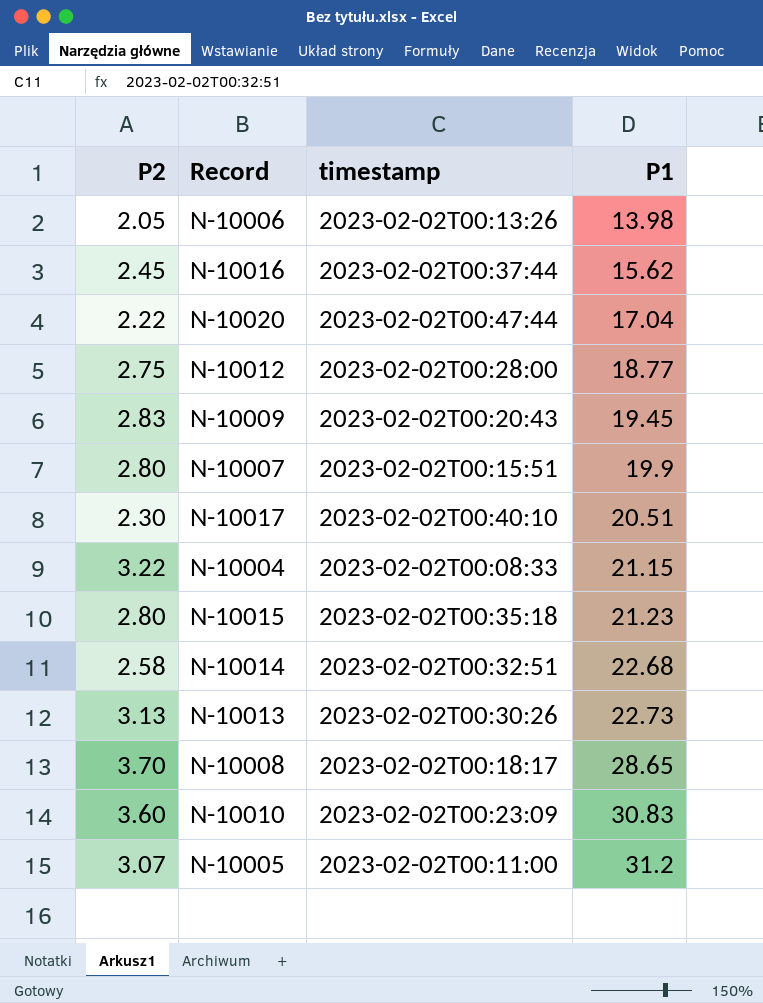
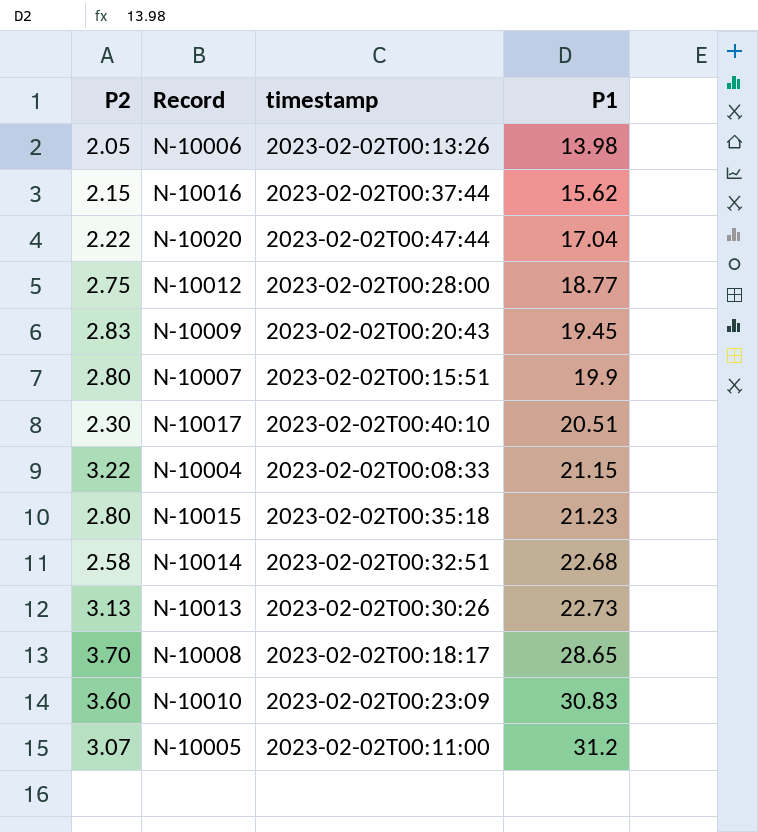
N-10016 | P2: 2.45 -> 2.15

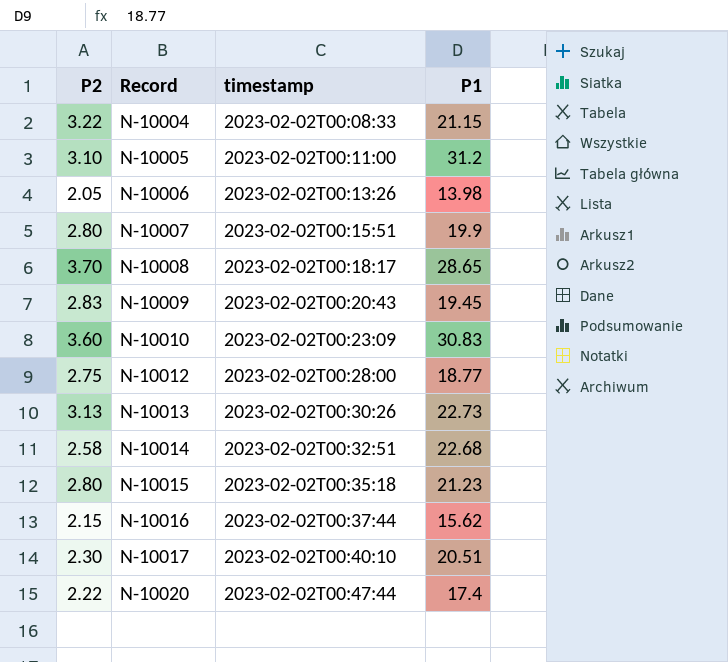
row order: P1 ascending -> Record ascending
N-10005 | P2: 3.07 -> 3.10
N-10020 | P1: 17.04 -> 17.4

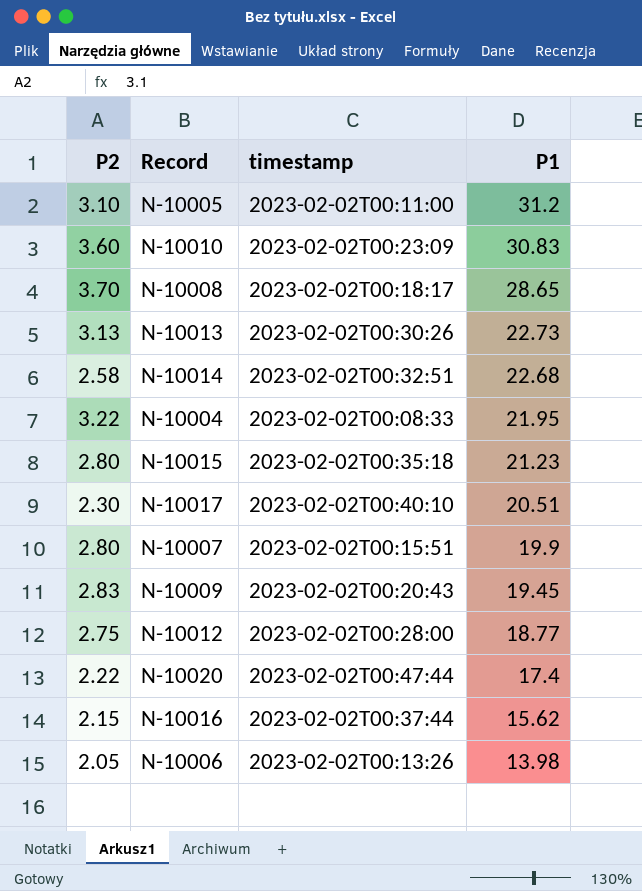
row order: Record ascending -> P1 descending
N-10004 | P1: 21.15 -> 21.95

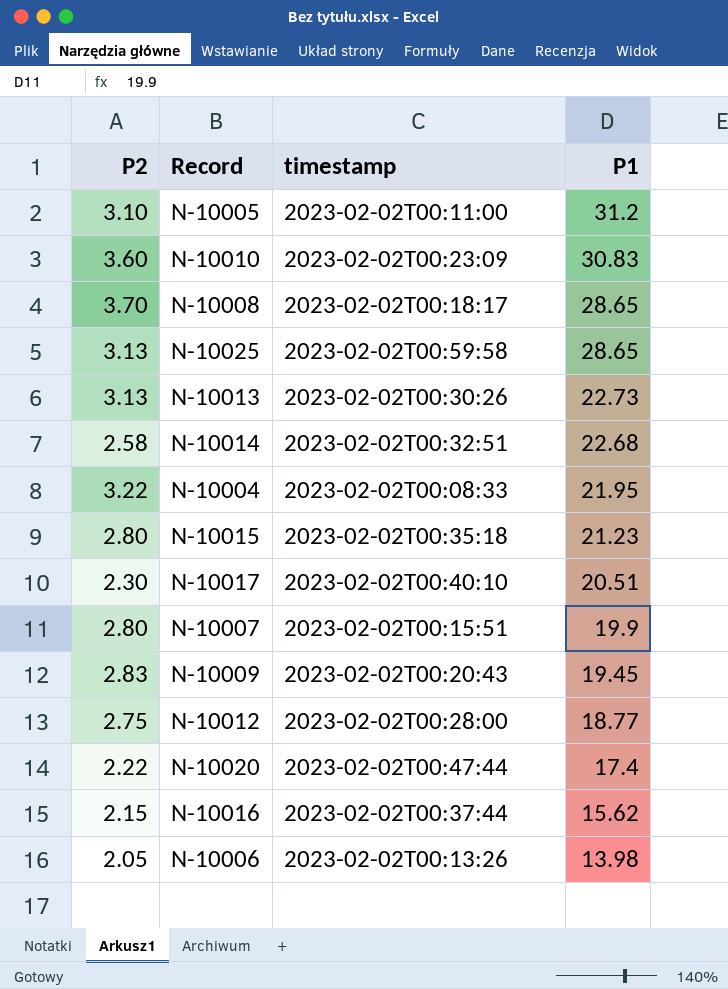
row N-10025: none -> 3.13 | 2023-02-02T00:59:58 | 28.65

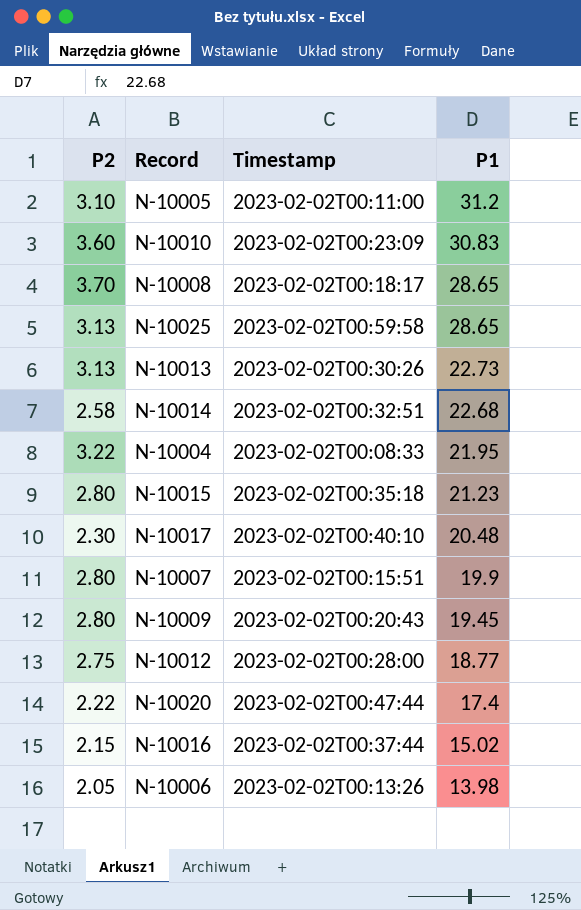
column name: timestamp -> Timestamp
N-10017 | P1: 20.51 -> 20.48
N-10009 | P2: 2.83 -> 2.80
N-10016 | P1: 15.62 -> 15.02

